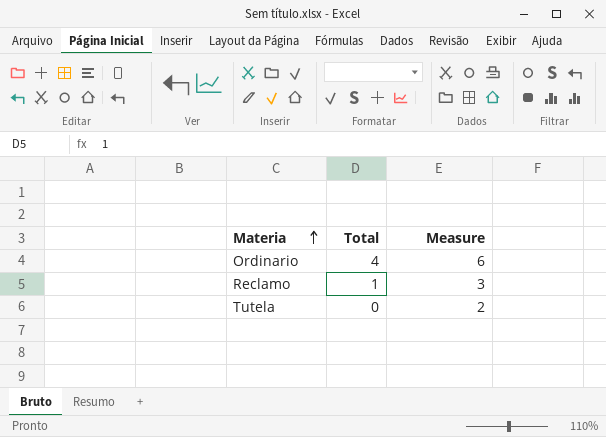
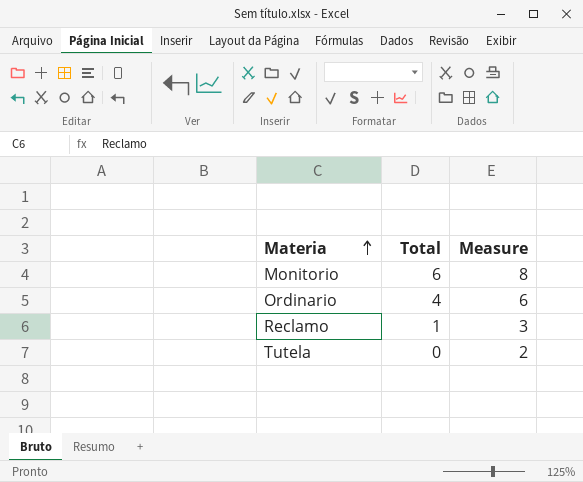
row Monitorio: none -> 6 | 8

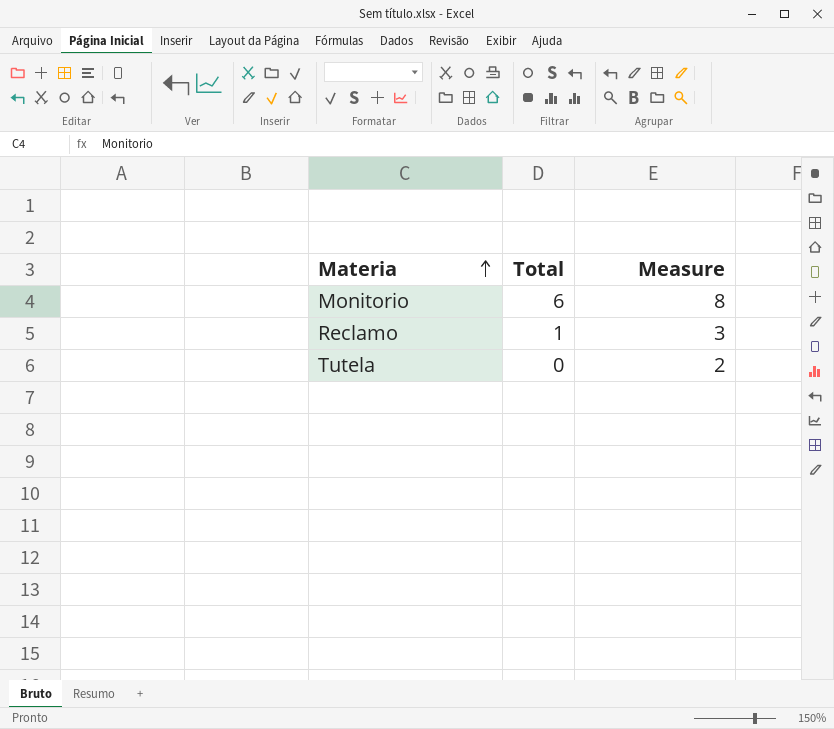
row Ordinario: 4 | 6 -> none

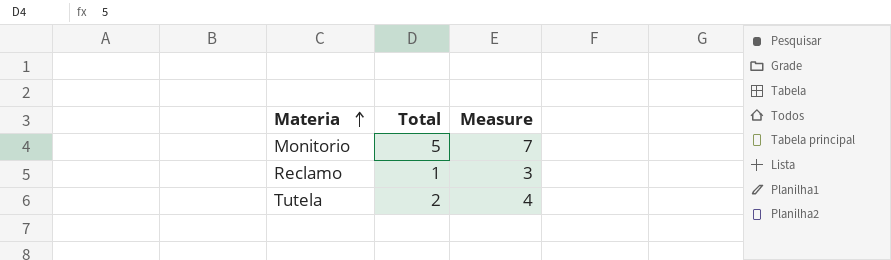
Monitorio | Total: 6 -> 5
Monitorio | Measure: 8 -> 7
Tutela | Total: 0 -> 2
Tutela | Measure: 2 -> 4

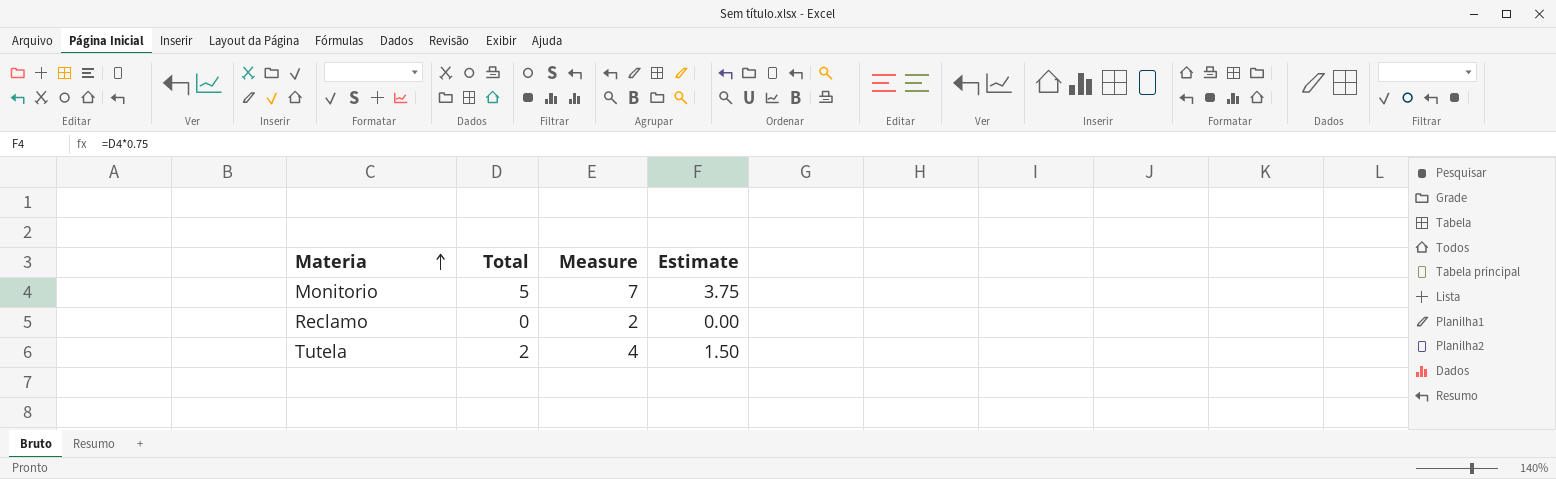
column Estimate | formula: none -> [Total] * 0.75
Reclamo | Total: 1 -> 0
Reclamo | Measure: 3 -> 2

